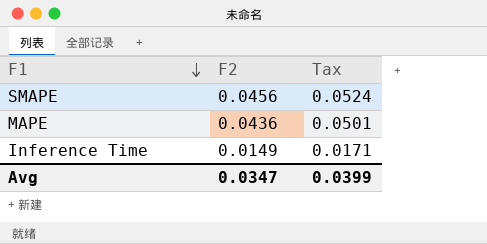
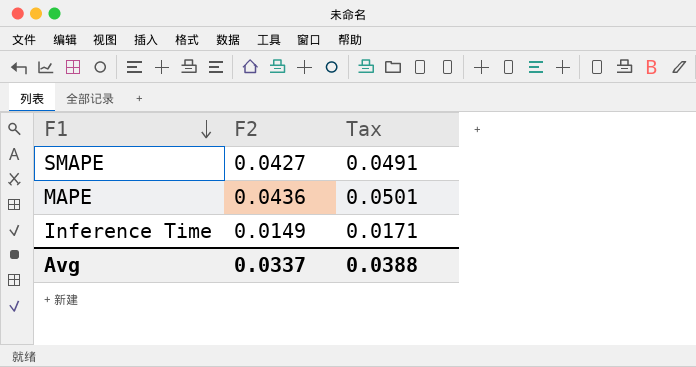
SMAPE | F2: 0.0456 -> 0.0427
SMAPE | Tax: 0.0524 -> 0.0491
Avg | F2: 0.0347 -> 0.0337
Avg | Tax: 0.0399 -> 0.0388

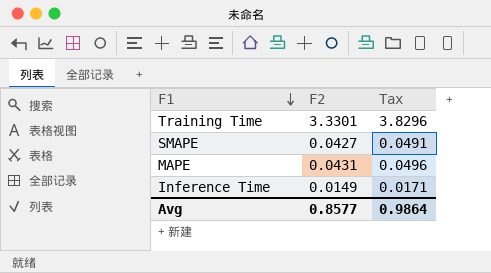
row Training Time: none -> 3.3301 | 3.8296
MAPE | F2: 0.0436 -> 0.0431
MAPE | Tax: 0.0501 -> 0.0496
Avg | F2: 0.0337 -> 0.8577
Avg | Tax: 0.0388 -> 0.9864

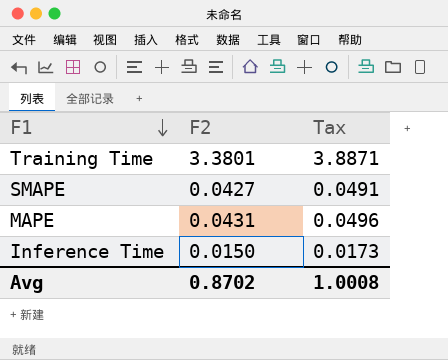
Training Time | F2: 3.3301 -> 3.3801
Training Time | Tax: 3.8296 -> 3.8871
Inference Time | F2: 0.0149 -> 0.0150
Inference Time | Tax: 0.0171 -> 0.0173
Avg | F2: 0.8577 -> 0.8702
Avg | Tax: 0.9864 -> 1.0008

